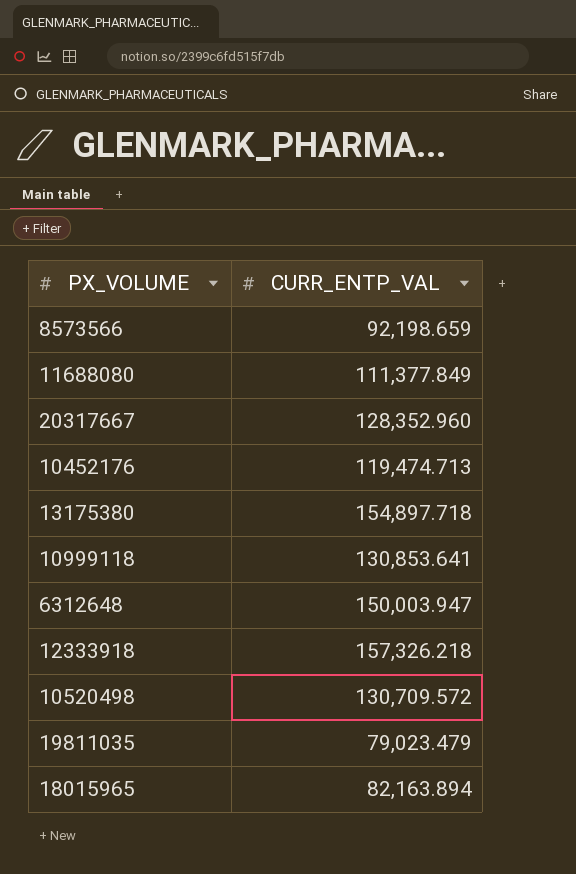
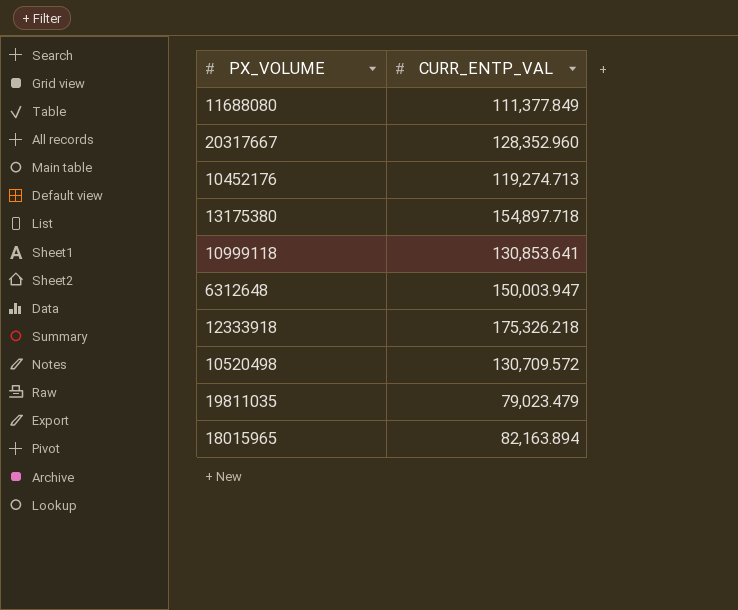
row 8573566: 92,198.659 -> none
10452176 | CURR_ENTP_VAL: 119,474.713 -> 119,274.713
12333918 | CURR_ENTP_VAL: 157,326.218 -> 175,326.218

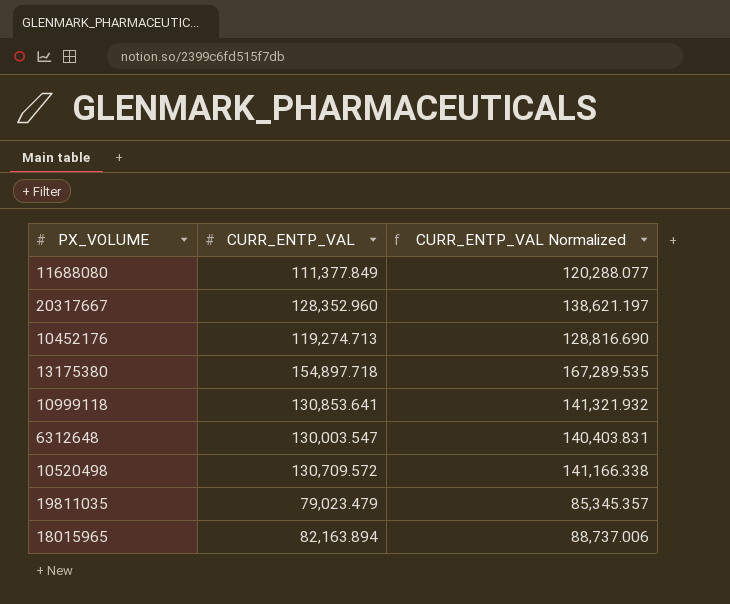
column CURR_ENTP_VAL Normalized | formula: none -> [CURR_ENTP_VAL] * 1.08
row 12333918: 175,326.218 -> none
6312648 | CURR_ENTP_VAL: 150,003.947 -> 130,003.547

